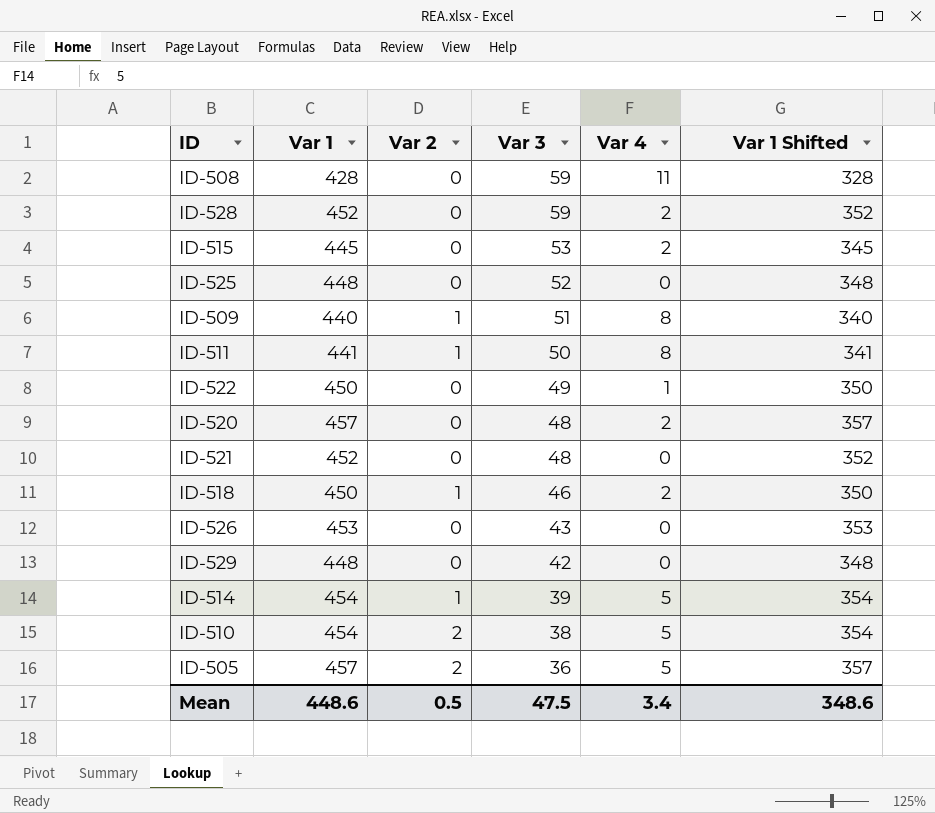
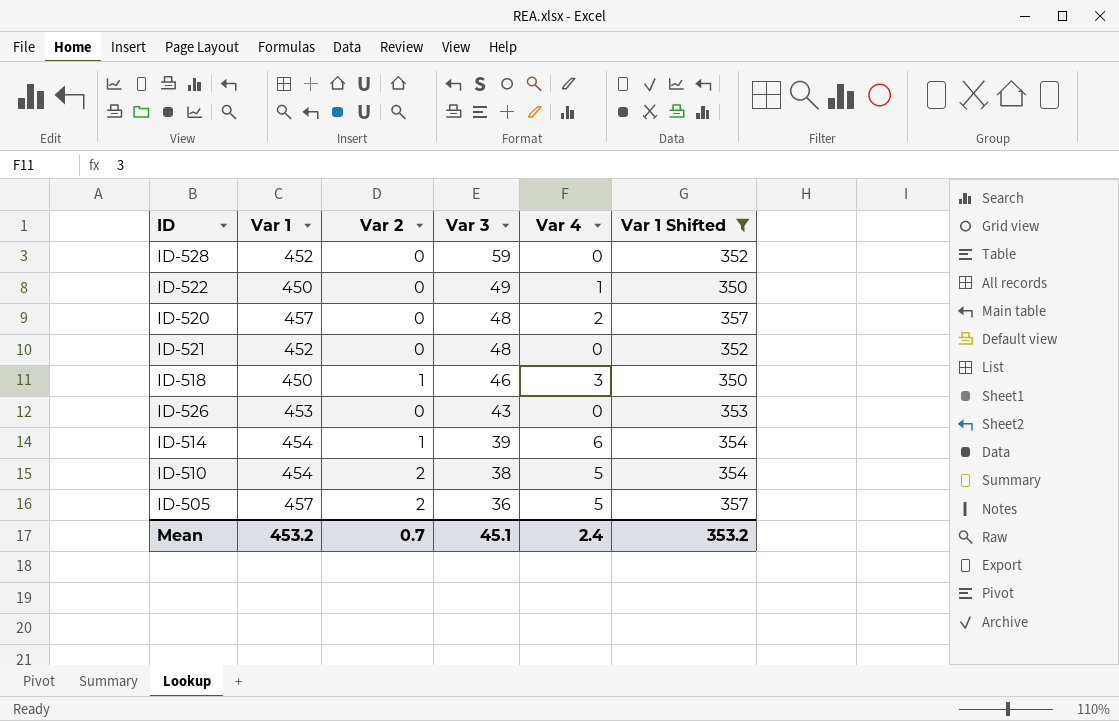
filter: none -> Var 1 Shifted >= 350
ID-528 | Var 4: 2 -> 0
ID-518 | Var 4: 2 -> 3
ID-514 | Var 4: 5 -> 6
Mean | Var 1: 448.6 -> 453.2
Mean | Var 2: 0.5 -> 0.7
Mean | Var 3: 47.5 -> 45.1
Mean | Var 4: 3.4 -> 2.4
Mean | Var 1 Shifted: 348.6 -> 353.2

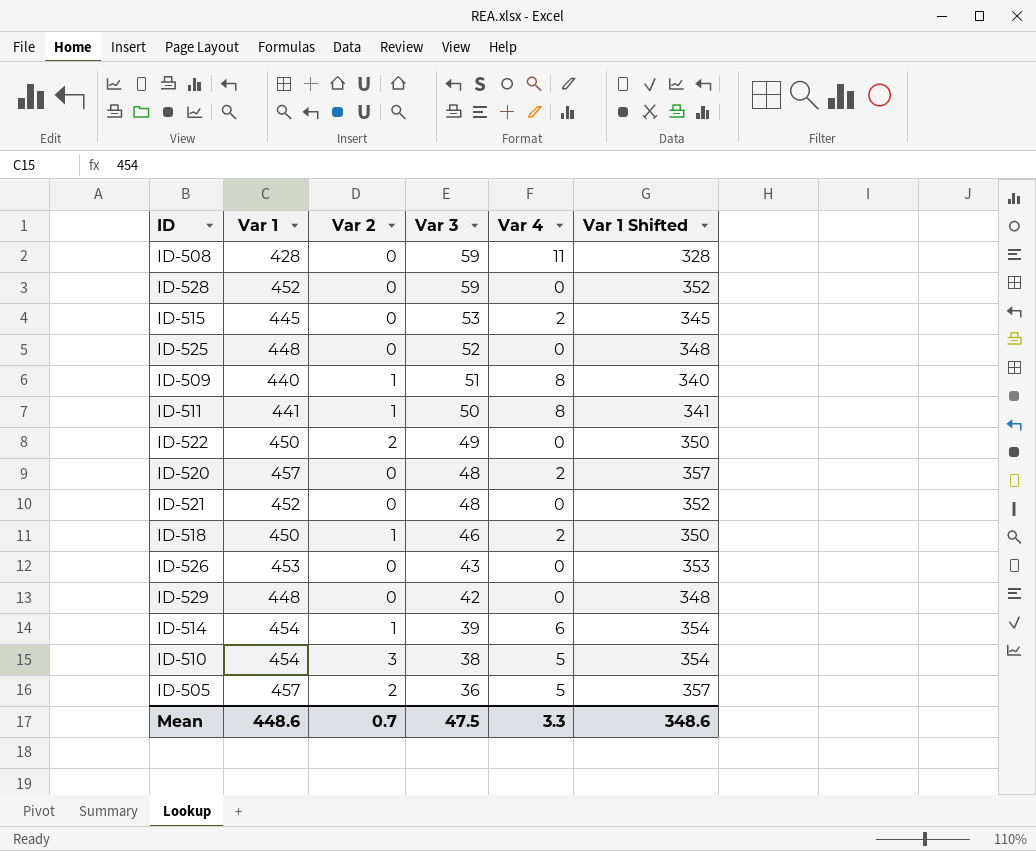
filter: Var 1 Shifted >= 350 -> none
ID-522 | Var 2: 0 -> 2
ID-522 | Var 4: 1 -> 0
ID-518 | Var 4: 3 -> 2
ID-510 | Var 2: 2 -> 3
Mean | Var 1: 453.2 -> 448.6
Mean | Var 3: 45.1 -> 47.5
Mean | Var 4: 2.4 -> 3.3
Mean | Var 1 Shifted: 353.2 -> 348.6

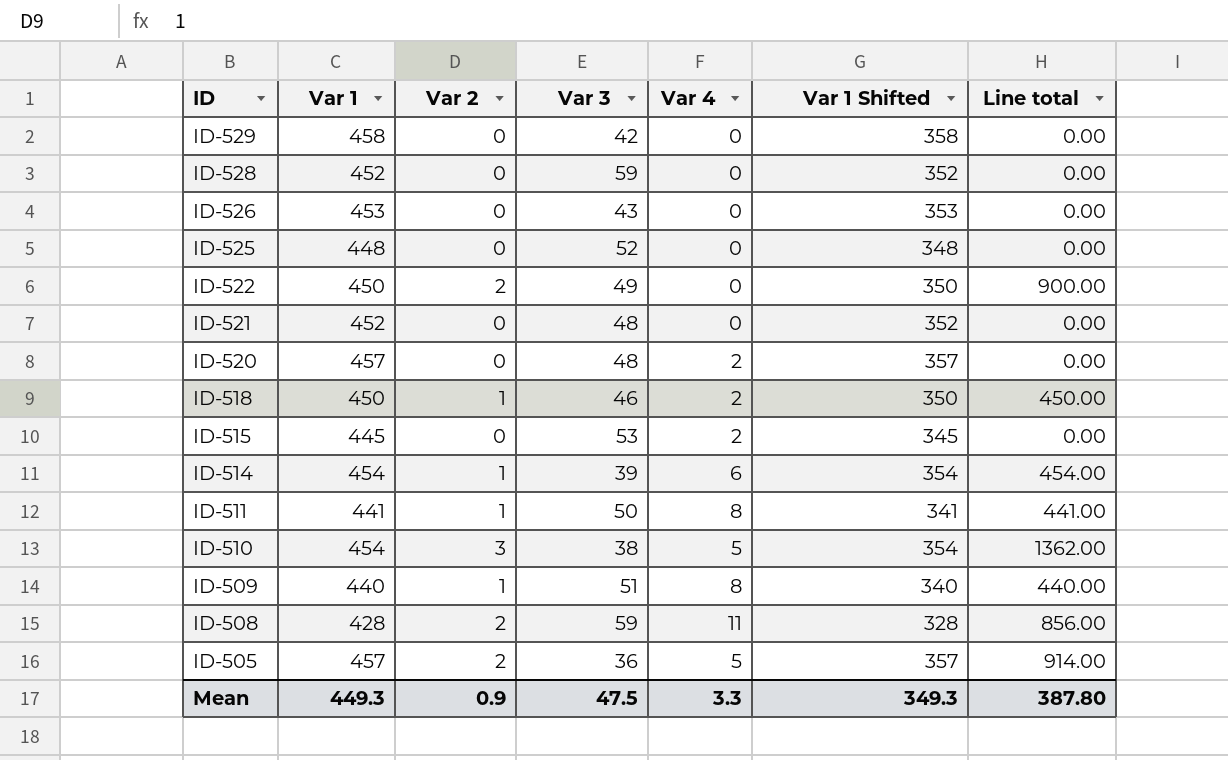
row order: Var 3 descending -> ID descending
column Line total | formula: none -> [Var 1] * [Var 2]
ID-529 | Var 1: 448 -> 458
ID-529 | Var 1 Shifted: 348 -> 358
ID-508 | Var 2: 0 -> 2
Mean | Var 1: 448.6 -> 449.3
Mean | Var 2: 0.7 -> 0.9
Mean | Var 1 Shifted: 348.6 -> 349.3

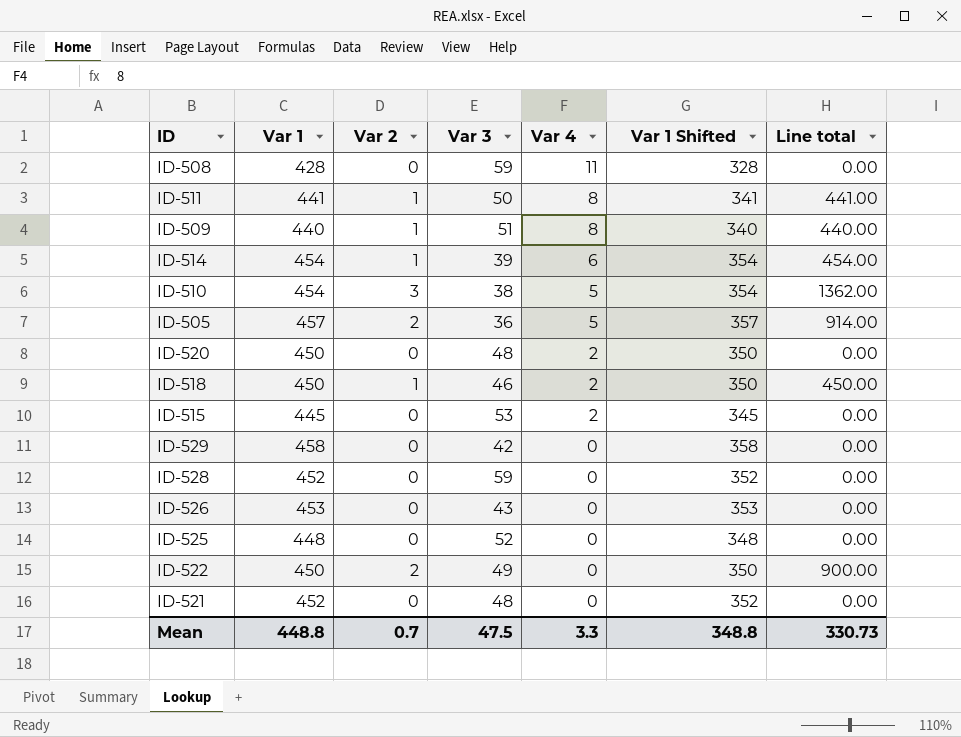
row order: ID descending -> Var 4 descending
ID-508 | Var 2: 2 -> 0
ID-508 | Line total: 856.00 -> 0.00
ID-520 | Var 1: 457 -> 450
ID-520 | Var 1 Shifted: 357 -> 350
Mean | Var 1: 449.3 -> 448.8
Mean | Var 2: 0.9 -> 0.7
Mean | Var 1 Shifted: 349.3 -> 348.8
Mean | Line total: 387.80 -> 330.73

